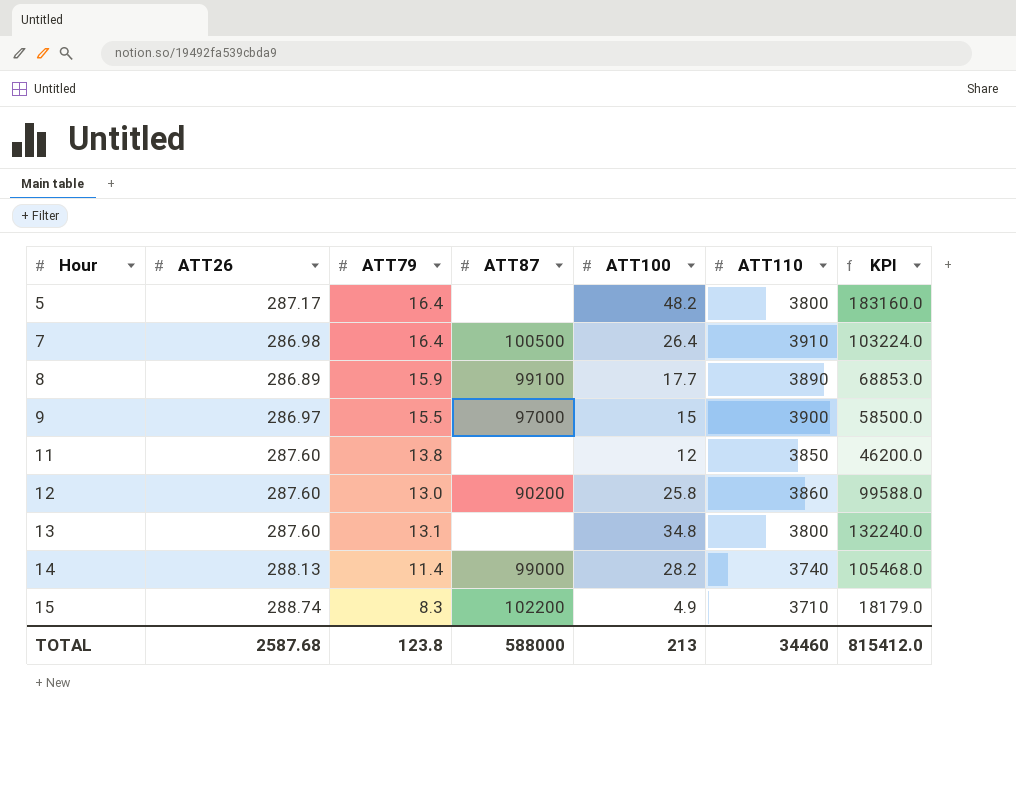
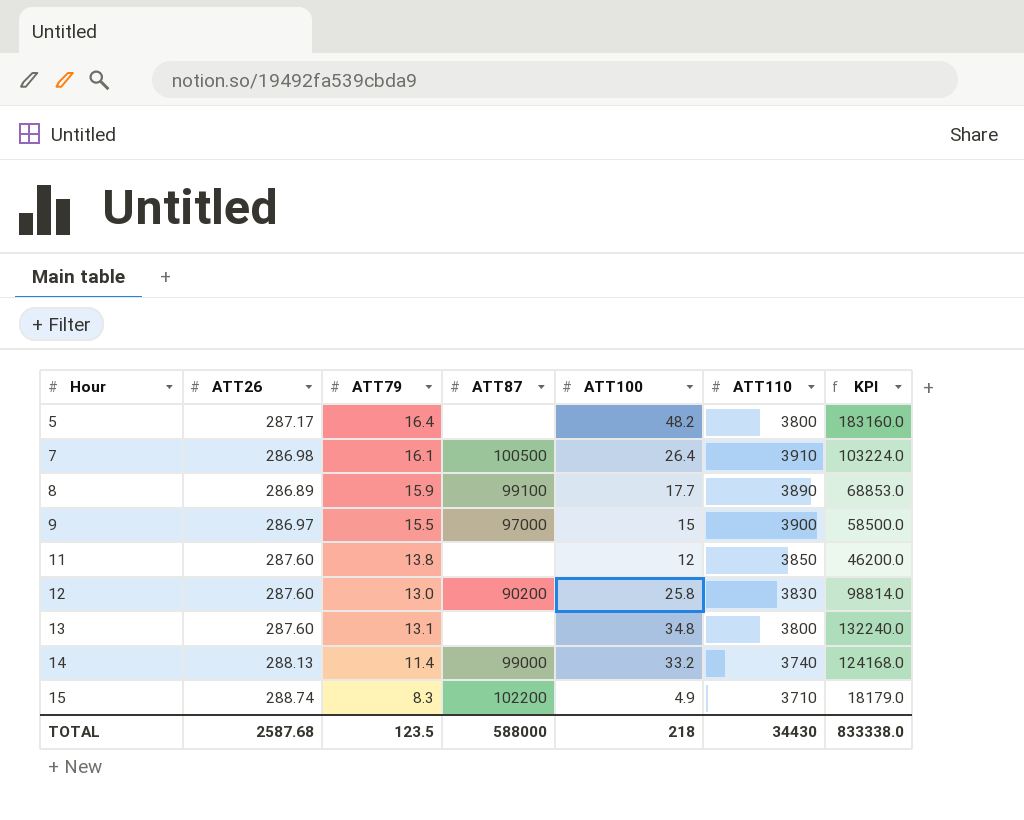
7 | ATT79: 16.4 -> 16.1
12 | ATT110: 3860 -> 3830
12 | KPI: 99588.0 -> 98814.0
14 | ATT100: 28.2 -> 33.2
14 | KPI: 105468.0 -> 124168.0
TOTAL | ATT79: 123.8 -> 123.5
TOTAL | ATT100: 213 -> 218
TOTAL | ATT110: 34460 -> 34430
TOTAL | KPI: 815412.0 -> 833338.0

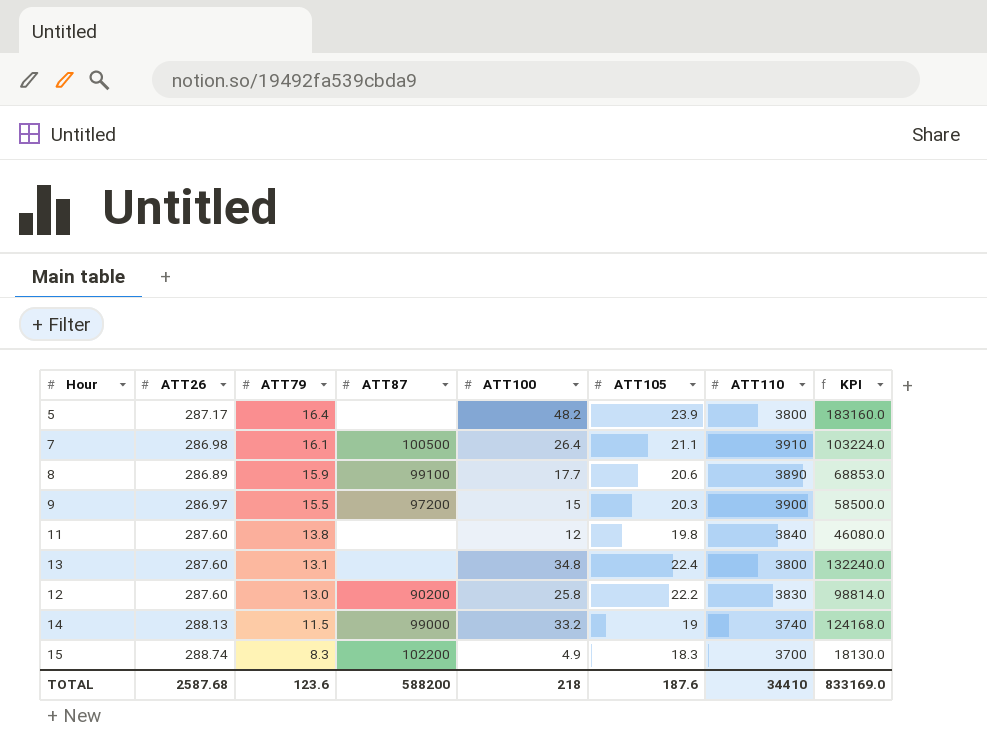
row order: Hour ascending -> ATT79 descending
column ATT105 | position: none -> 6
9 | ATT87: 97000 -> 97200
11 | ATT110: 3850 -> 3840
11 | KPI: 46200.0 -> 46080.0
14 | ATT79: 11.4 -> 11.5
15 | ATT110: 3710 -> 3700
15 | KPI: 18179.0 -> 18130.0
TOTAL | ATT79: 123.5 -> 123.6
TOTAL | ATT87: 588000 -> 588200
TOTAL | ATT110: 34430 -> 34410
TOTAL | KPI: 833338.0 -> 833169.0

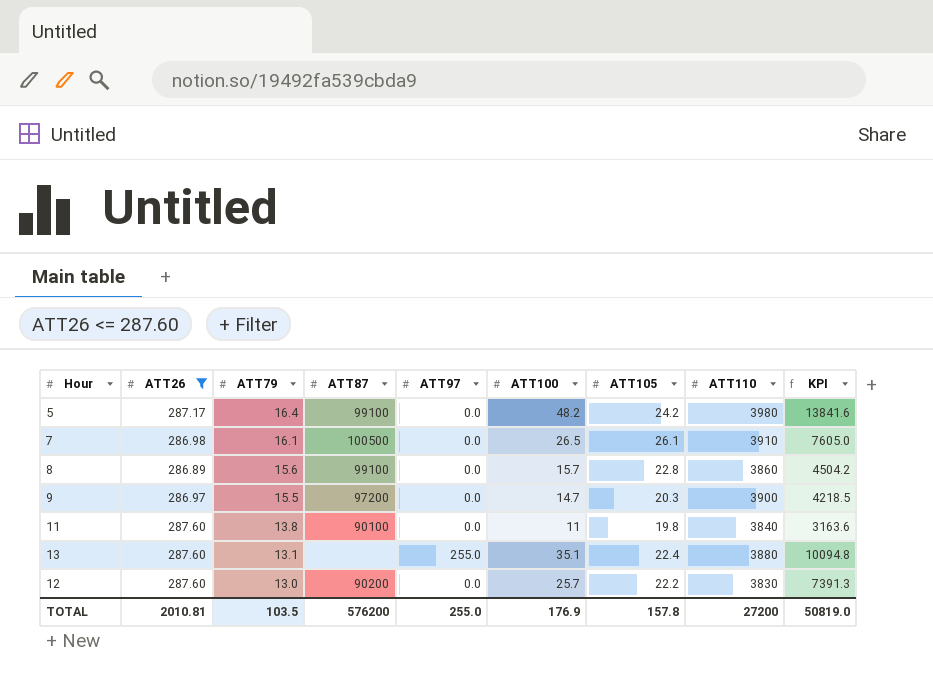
filter: none -> ATT26 <= 287.60
column ATT97 | position: none -> 5
column KPI | formula: [ATT100] * [ATT110] -> [ATT26] * [ATT100]
5 | ATT87: none -> 99100
5 | ATT105: 23.9 -> 24.2
5 | ATT110: 3800 -> 3980
7 | ATT100: 26.4 -> 26.5
7 | ATT105: 21.1 -> 26.1
8 | ATT79: 15.9 -> 15.6
8 | ATT100: 17.7 -> 15.7
8 | ATT105: 20.6 -> 22.8
8 | ATT110: 3890 -> 3860
9 | ATT100: 15 -> 14.7
11 | ATT87: none -> 90100
11 | ATT100: 12 -> 11
13 | ATT100: 34.8 -> 35.1
13 | ATT110: 3800 -> 3880
12 | ATT100: 25.8 -> 25.7
TOTAL | ATT26: 2587.68 -> 2010.81
TOTAL | ATT79: 123.6 -> 103.5
TOTAL | ATT87: 588200 -> 576200
TOTAL | ATT100: 218 -> 176.9
TOTAL | ATT105: 187.6 -> 157.8
TOTAL | ATT110: 34410 -> 27200
TOTAL | KPI: 833169.0 -> 50819.0

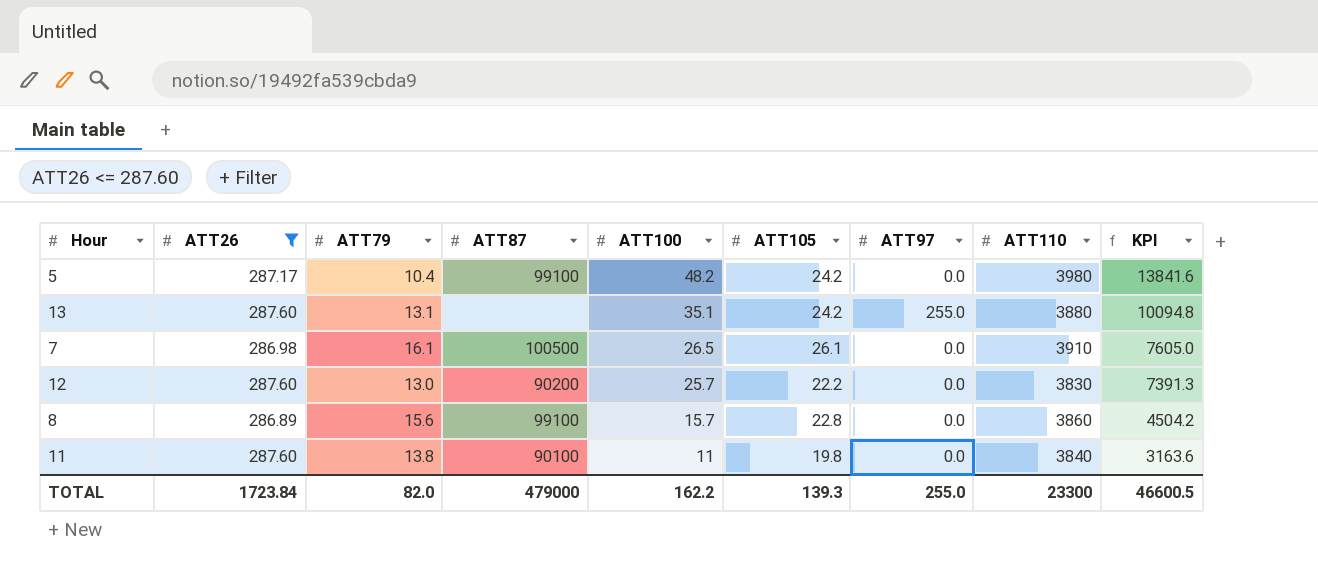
row order: ATT79 descending -> ATT100 descending
column ATT97 | position: 5 -> 7
row 9: 286.97 | 15.5 | 97200 | 0.0 | 14.7 | 20.3 | 3900 | 4218.5 -> none
5 | ATT79: 16.4 -> 10.4
13 | ATT105: 22.4 -> 24.2
TOTAL | ATT26: 2010.81 -> 1723.84
TOTAL | ATT79: 103.5 -> 82.0
TOTAL | ATT87: 576200 -> 479000
TOTAL | ATT100: 176.9 -> 162.2
TOTAL | ATT105: 157.8 -> 139.3
TOTAL | ATT110: 27200 -> 23300
TOTAL | KPI: 50819.0 -> 46600.5

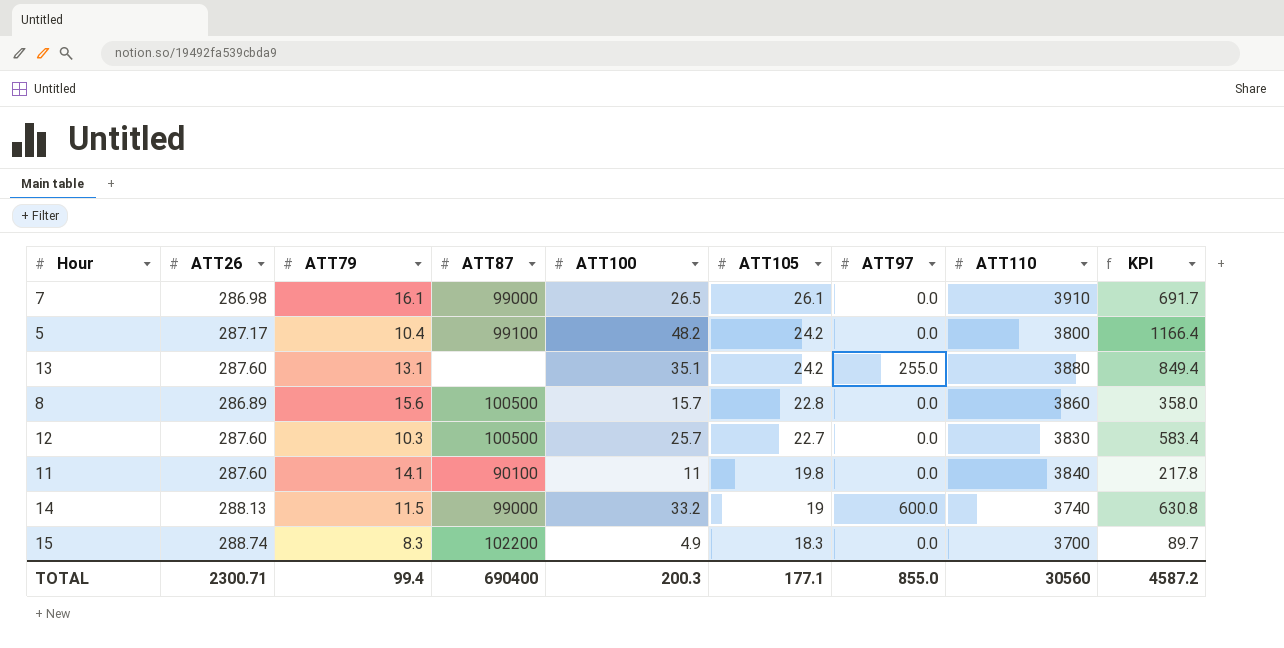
filter: ATT26 <= 287.60 -> none
row order: ATT100 descending -> ATT105 descending
column KPI | formula: [ATT26] * [ATT100] -> [ATT100] * [ATT105]
7 | ATT87: 100500 -> 99000
5 | ATT110: 3980 -> 3800
8 | ATT87: 99100 -> 100500
12 | ATT79: 13.0 -> 10.3
12 | ATT87: 90200 -> 100500
12 | ATT105: 22.2 -> 22.7
11 | ATT79: 13.8 -> 14.1
TOTAL | ATT26: 1723.84 -> 2300.71
TOTAL | ATT79: 82.0 -> 99.4
TOTAL | ATT87: 479000 -> 690400
TOTAL | ATT100: 162.2 -> 200.3
TOTAL | ATT105: 139.3 -> 177.1
TOTAL | ATT97: 255.0 -> 855.0
TOTAL | ATT110: 23300 -> 30560
TOTAL | KPI: 46600.5 -> 4587.2

